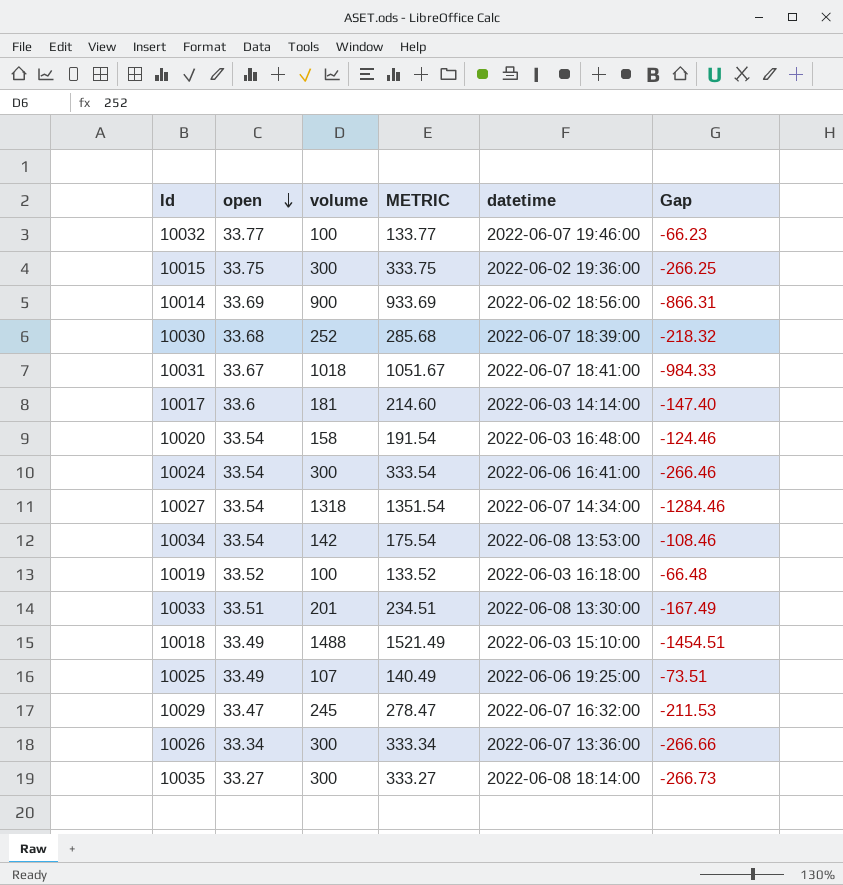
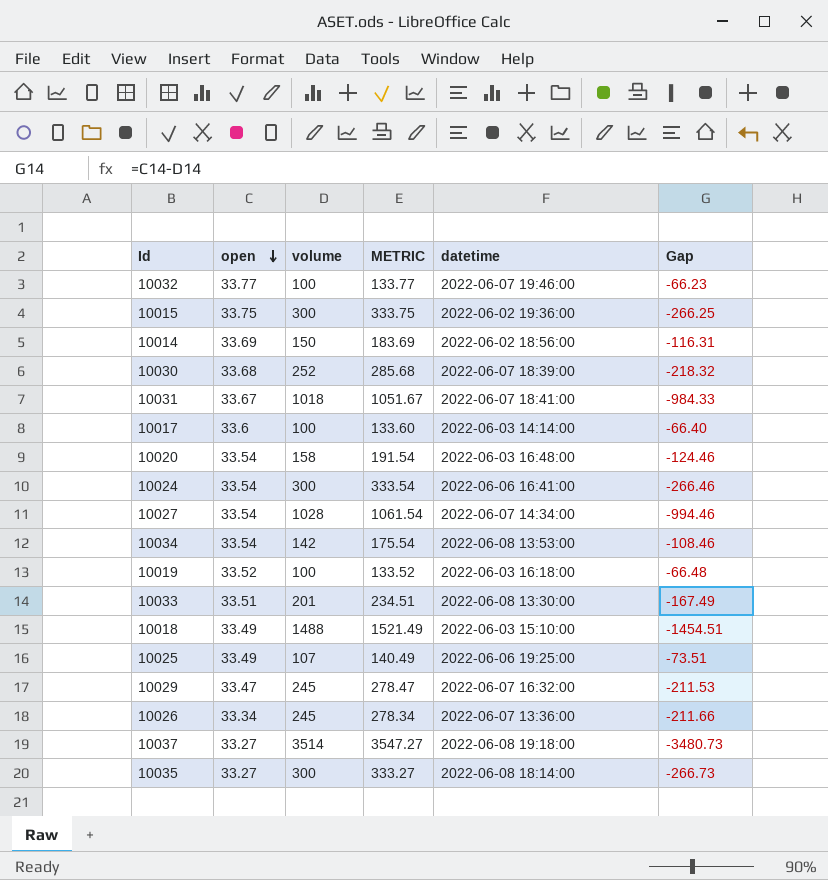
10014 | volume: 900 -> 150
10014 | METRIC: 933.69 -> 183.69
10014 | Gap: -866.31 -> -116.31
10017 | volume: 181 -> 100
10017 | METRIC: 214.60 -> 133.60
10017 | Gap: -147.40 -> -66.40
10027 | volume: 1318 -> 1028
10027 | METRIC: 1351.54 -> 1061.54
10027 | Gap: -1284.46 -> -994.46
10026 | volume: 300 -> 245
10026 | METRIC: 333.34 -> 278.34
10026 | Gap: -266.66 -> -211.66
row 10037: none -> 33.27 | 3514 | 3547.27 | 2022-06-08 19:18:00 | -3480.73

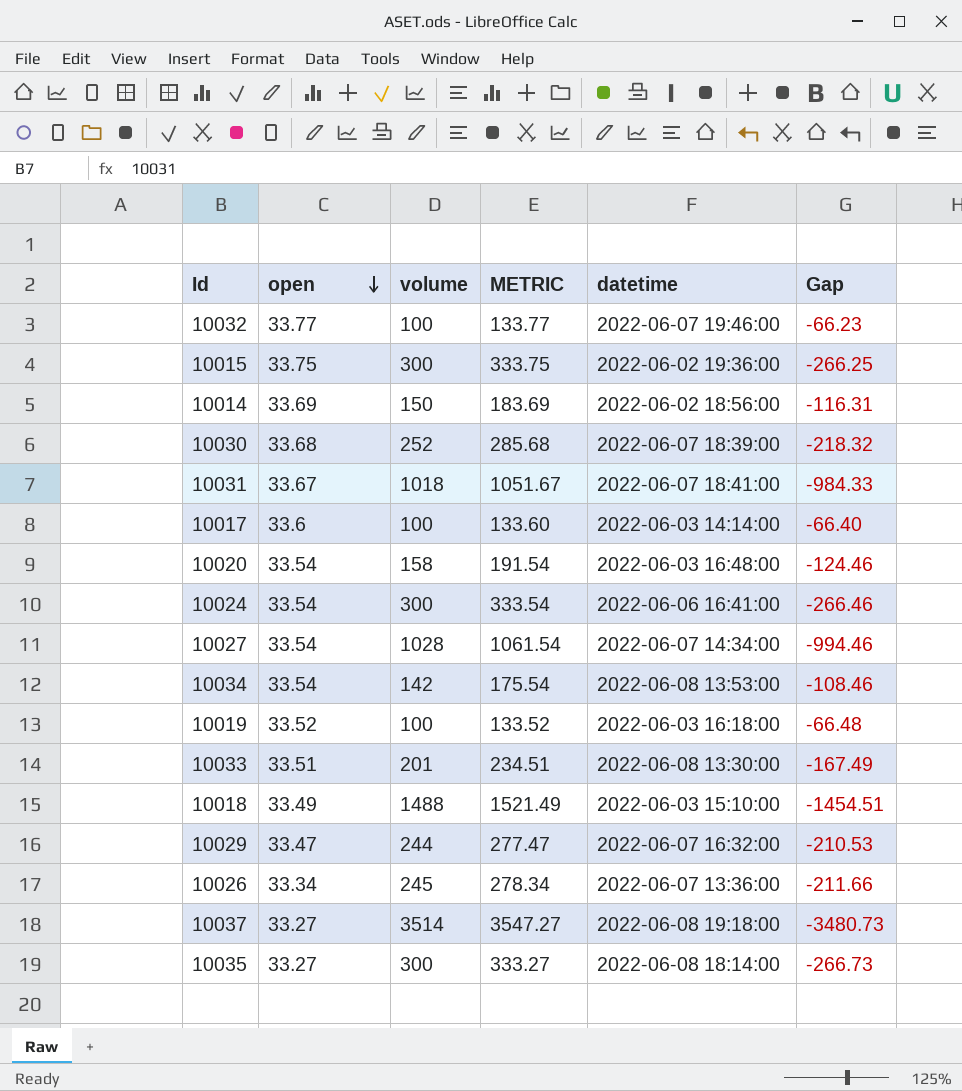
row 10025: 33.49 | 107 | 140.49 | 2022-06-06 19:25:00 | -73.51 -> none
10029 | volume: 245 -> 244
10029 | METRIC: 278.47 -> 277.47
10029 | Gap: -211.53 -> -210.53

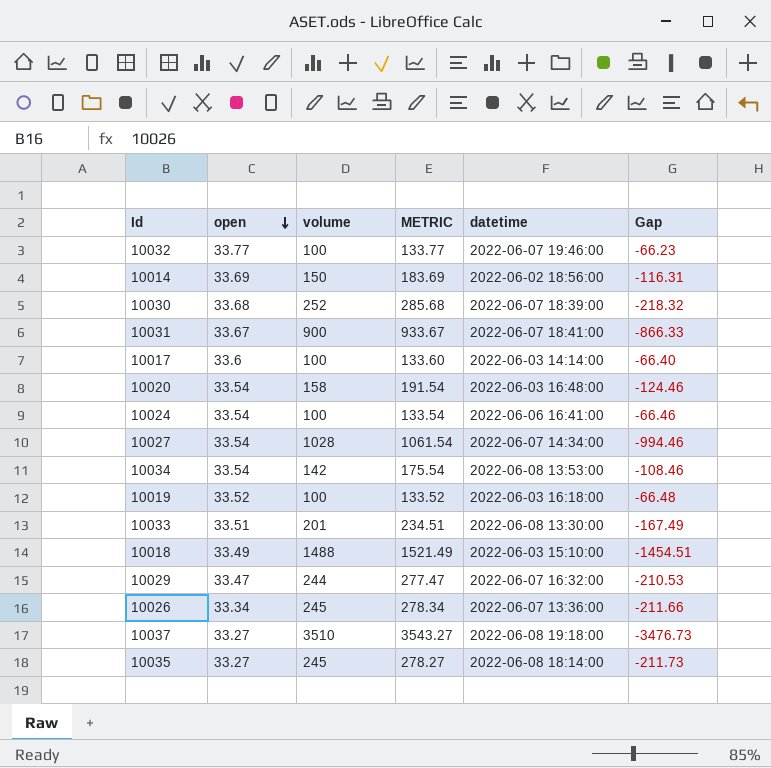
row 10015: 33.75 | 300 | 333.75 | 2022-06-02 19:36:00 | -266.25 -> none
10031 | volume: 1018 -> 900
10031 | METRIC: 1051.67 -> 933.67
10031 | Gap: -984.33 -> -866.33
10024 | volume: 300 -> 100
10024 | METRIC: 333.54 -> 133.54
10024 | Gap: -266.46 -> -66.46
10037 | volume: 3514 -> 3510
10037 | METRIC: 3547.27 -> 3543.27
10037 | Gap: -3480.73 -> -3476.73
10035 | volume: 300 -> 245
10035 | METRIC: 333.27 -> 278.27
10035 | Gap: -266.73 -> -211.73

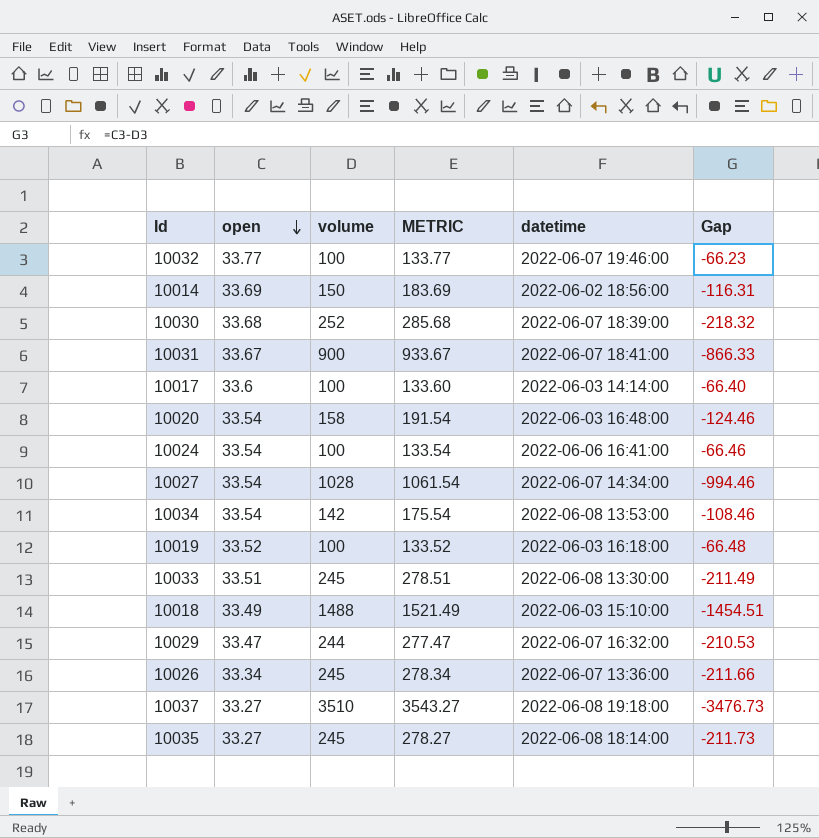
10033 | volume: 201 -> 245
10033 | METRIC: 234.51 -> 278.51
10033 | Gap: -167.49 -> -211.49

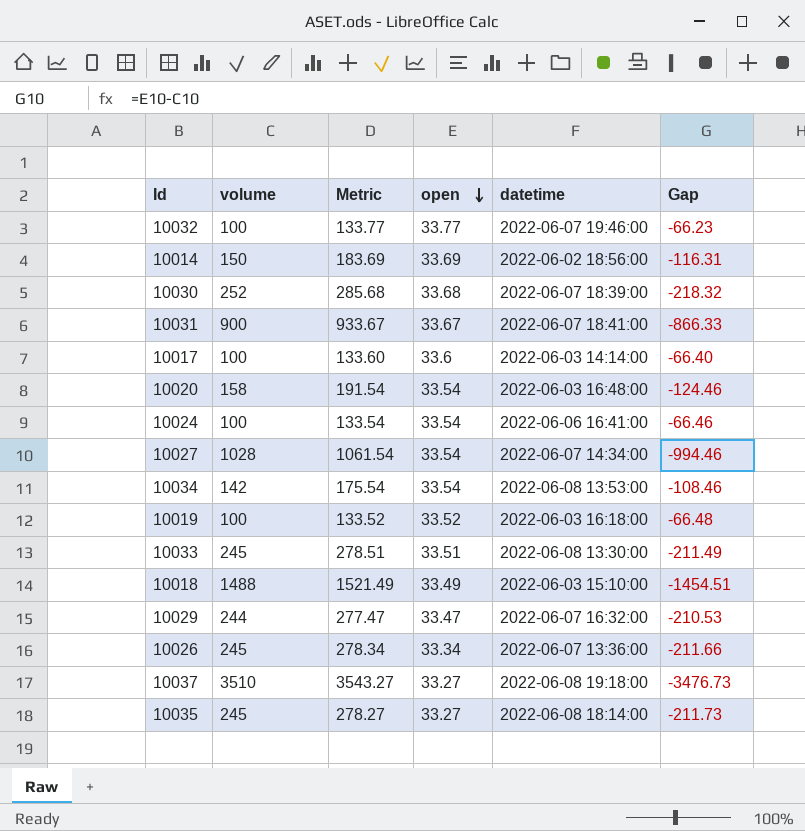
column name: METRIC -> Metric
column open | position: 2 -> 4

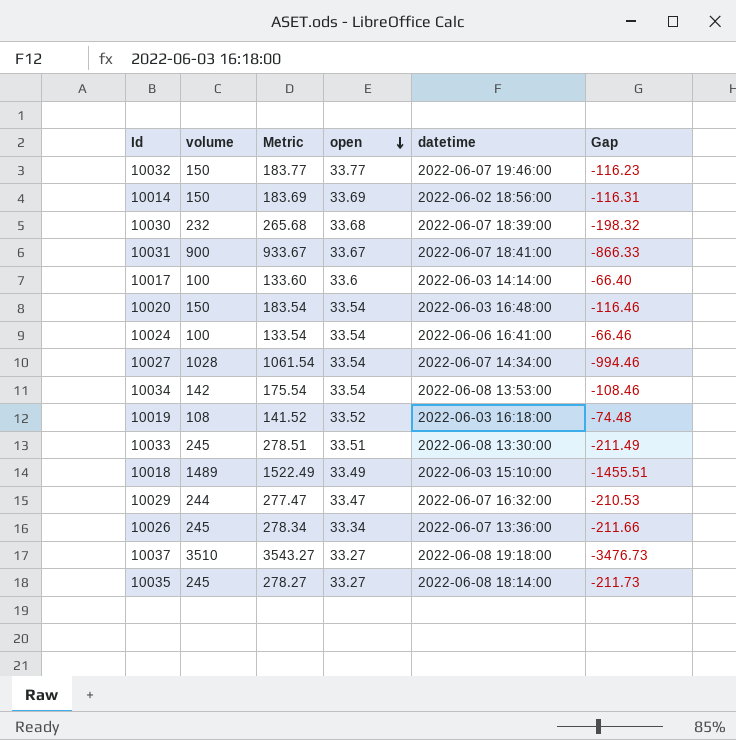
10032 | volume: 100 -> 150
10032 | Metric: 133.77 -> 183.77
10032 | Gap: -66.23 -> -116.23
10030 | volume: 252 -> 232
10030 | Metric: 285.68 -> 265.68
10030 | Gap: -218.32 -> -198.32
10020 | volume: 158 -> 150
10020 | Metric: 191.54 -> 183.54
10020 | Gap: -124.46 -> -116.46
10019 | volume: 100 -> 108
10019 | Metric: 133.52 -> 141.52
10019 | Gap: -66.48 -> -74.48
10018 | volume: 1488 -> 1489
10018 | Metric: 1521.49 -> 1522.49
10018 | Gap: -1454.51 -> -1455.51

